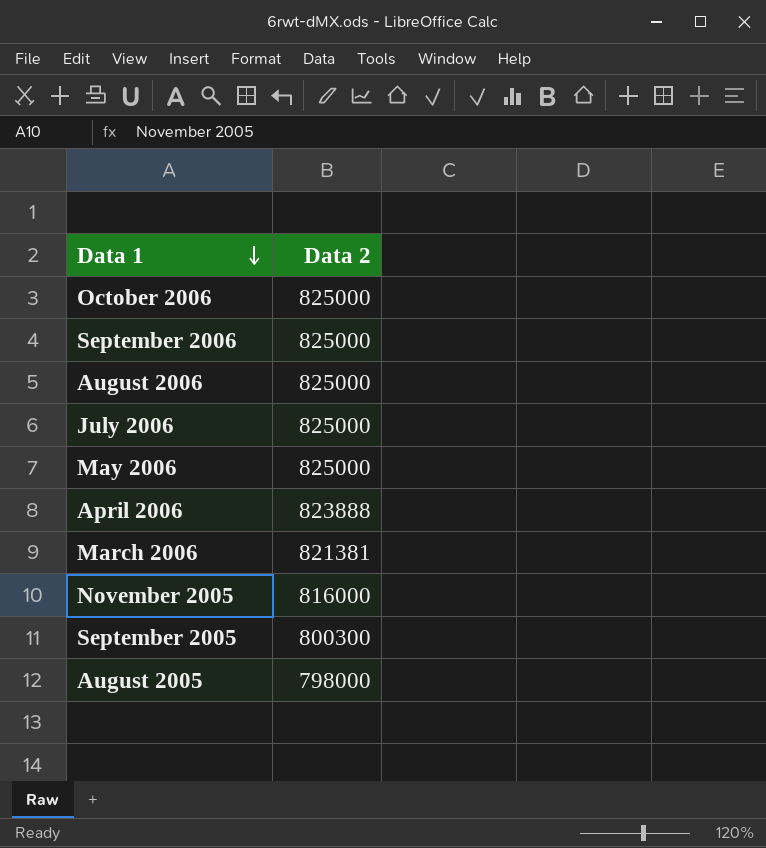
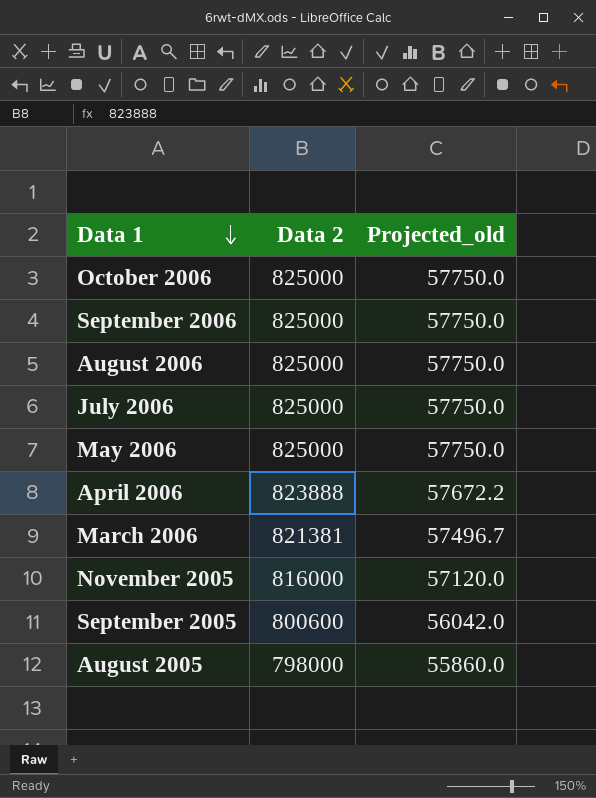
column Projected_old | formula: none -> [Data 2] * 0.07
September 2005 | Data 2: 800300 -> 800600

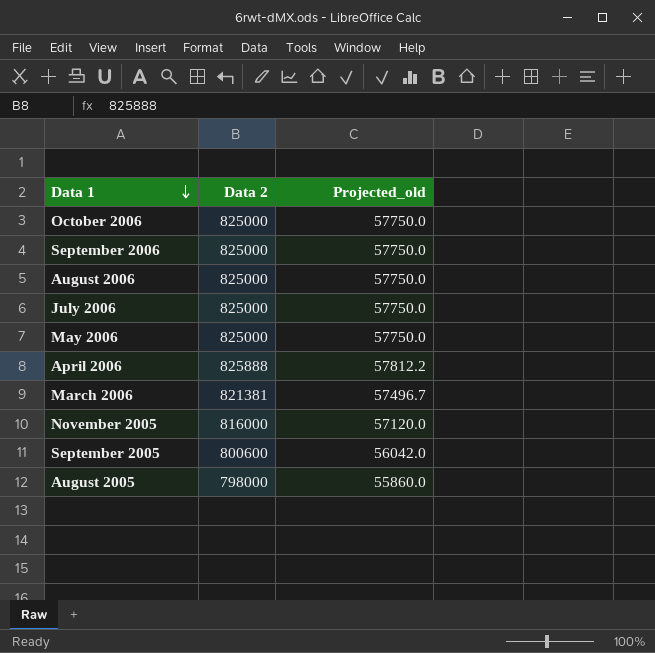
April 2006 | Data 2: 823888 -> 825888
April 2006 | Projected_old: 57672.2 -> 57812.2

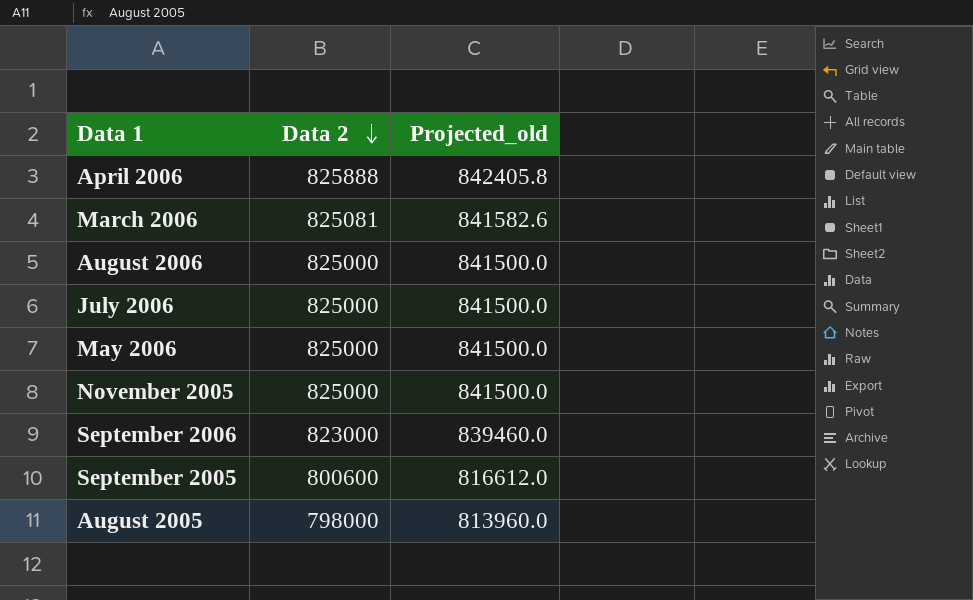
row order: Data 1 descending -> Data 2 descending
column Projected_old | formula: [Data 2] * 0.07 -> [Data 2] * 1.02
row October 2006: 825000 | 57750.0 -> none
March 2006 | Data 2: 821381 -> 825081
November 2005 | Data 2: 816000 -> 825000
September 2006 | Data 2: 825000 -> 823000

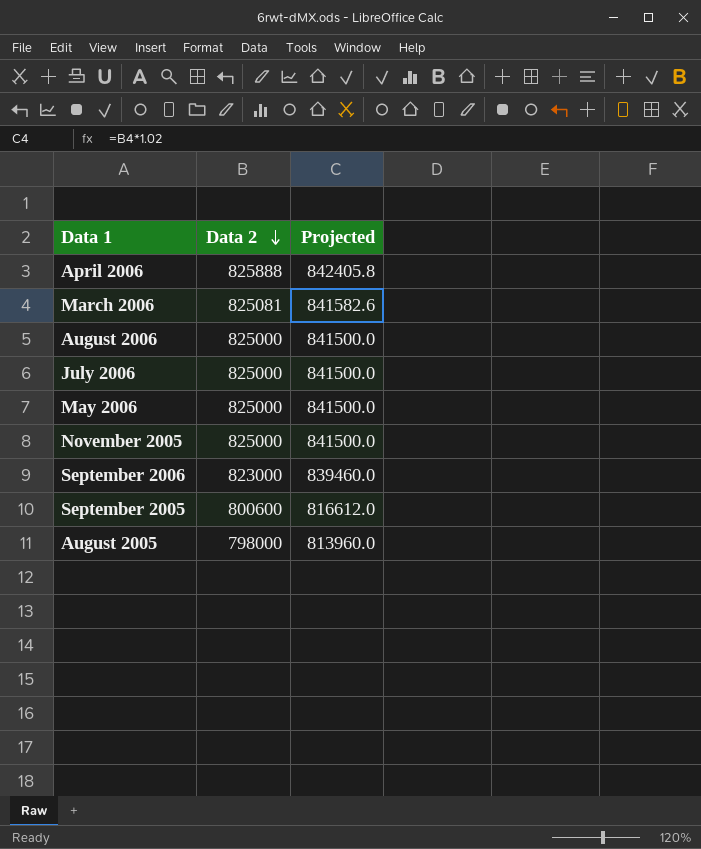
column name: Projected_old -> Projected

